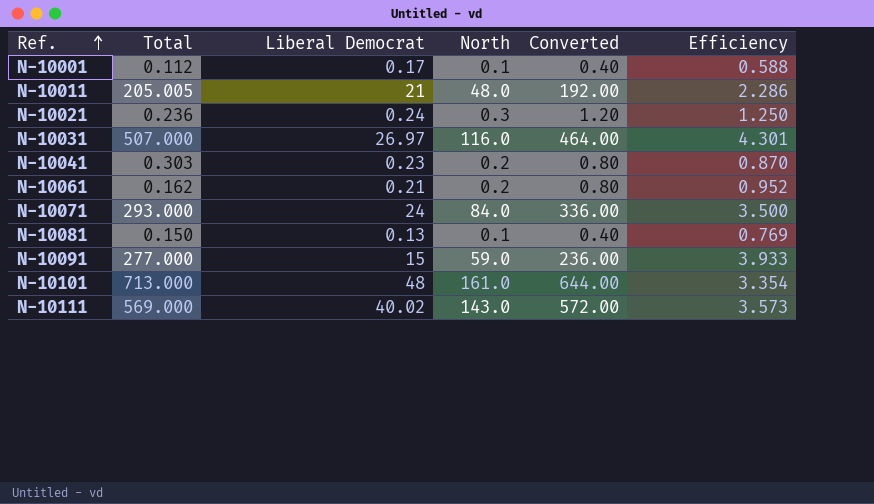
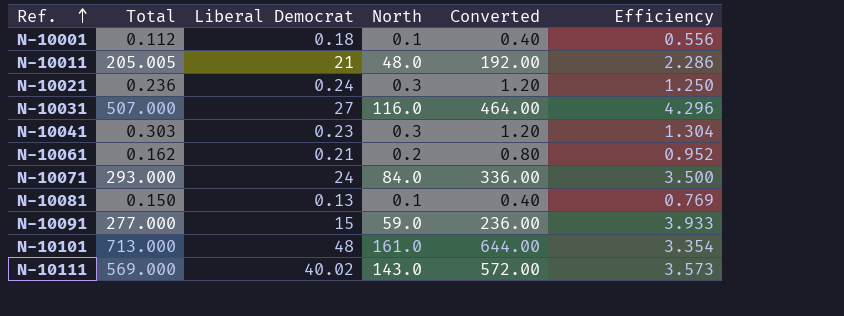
N-10001 | Liberal Democrat: 0.17 -> 0.18
N-10001 | Efficiency: 0.588 -> 0.556
N-10031 | Liberal Democrat: 26.97 -> 27
N-10031 | Efficiency: 4.301 -> 4.296
N-10041 | North: 0.2 -> 0.3
N-10041 | Converted: 0.80 -> 1.20
N-10041 | Efficiency: 0.870 -> 1.304

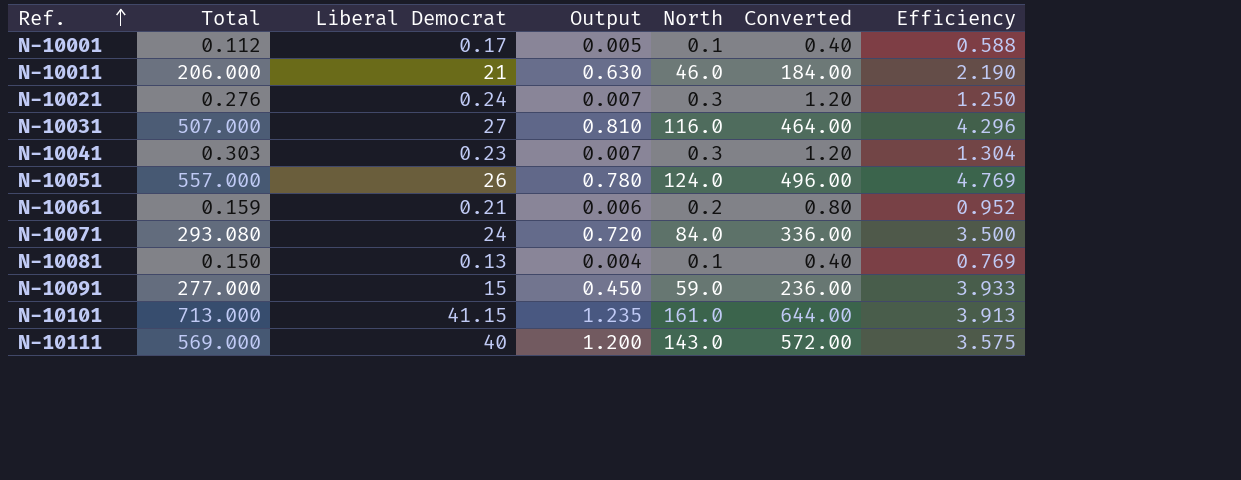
column Output | formula: none -> [Liberal Democrat] * 0.03
N-10001 | Liberal Democrat: 0.18 -> 0.17
N-10001 | Efficiency: 0.556 -> 0.588
N-10011 | Total: 205.005 -> 206.000
N-10011 | North: 48.0 -> 46.0
N-10011 | Converted: 192.00 -> 184.00
N-10011 | Efficiency: 2.286 -> 2.190
N-10021 | Total: 0.236 -> 0.276
row N-10051: none -> 557.000 | 26 | 0.780 | 124.0 | 496.00 | 4.769
N-10061 | Total: 0.162 -> 0.159
N-10071 | Total: 293.000 -> 293.080
N-10101 | Liberal Democrat: 48 -> 41.15
N-10101 | Efficiency: 3.354 -> 3.913
N-10111 | Liberal Democrat: 40.02 -> 40
N-10111 | Efficiency: 3.573 -> 3.575

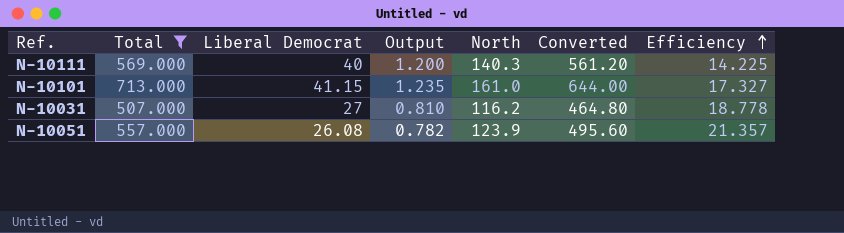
filter: none -> Total >= 507.000
row order: Ref. ascending -> Efficiency ascending
column Efficiency | formula: [North] / [Liberal Democrat] -> [Total] / [Liberal Democrat]
N-10111 | North: 143.0 -> 140.3
N-10111 | Converted: 572.00 -> 561.20
N-10031 | North: 116.0 -> 116.2
N-10031 | Converted: 464.00 -> 464.80
N-10051 | Liberal Democrat: 26 -> 26.08
N-10051 | Output: 0.780 -> 0.782
N-10051 | North: 124.0 -> 123.9
N-10051 | Converted: 496.00 -> 495.60

